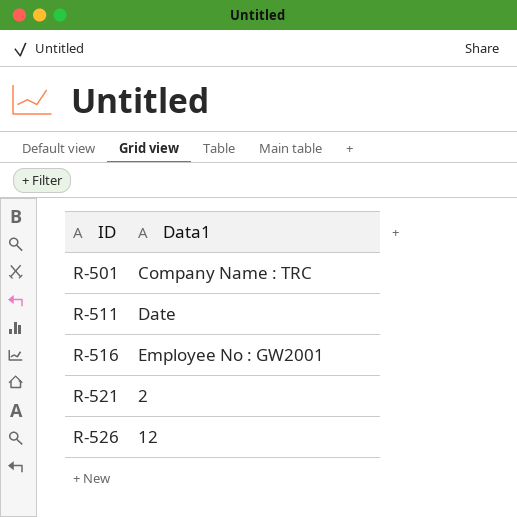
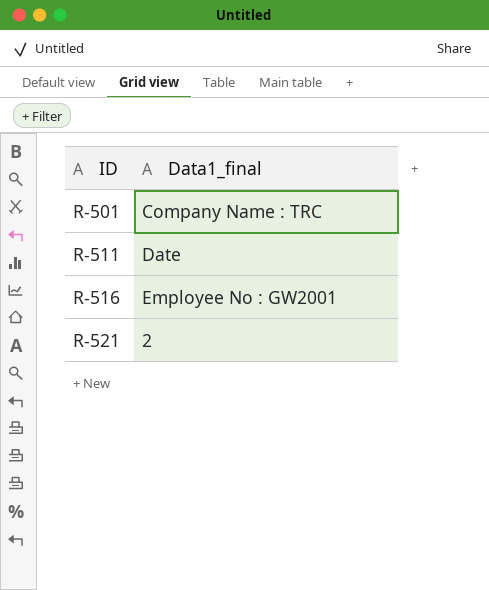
column name: Data1 -> Data1_final
row R-526: 12 -> none

